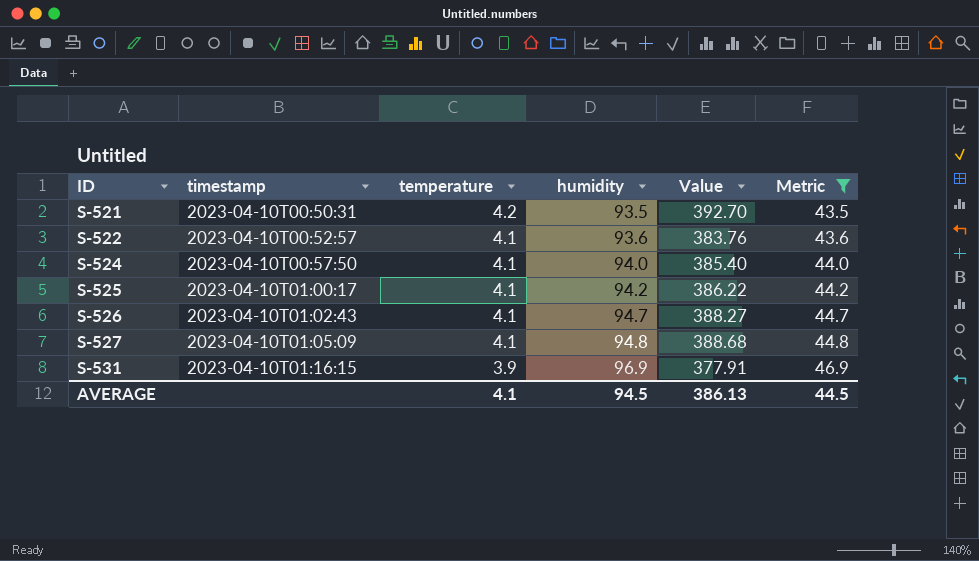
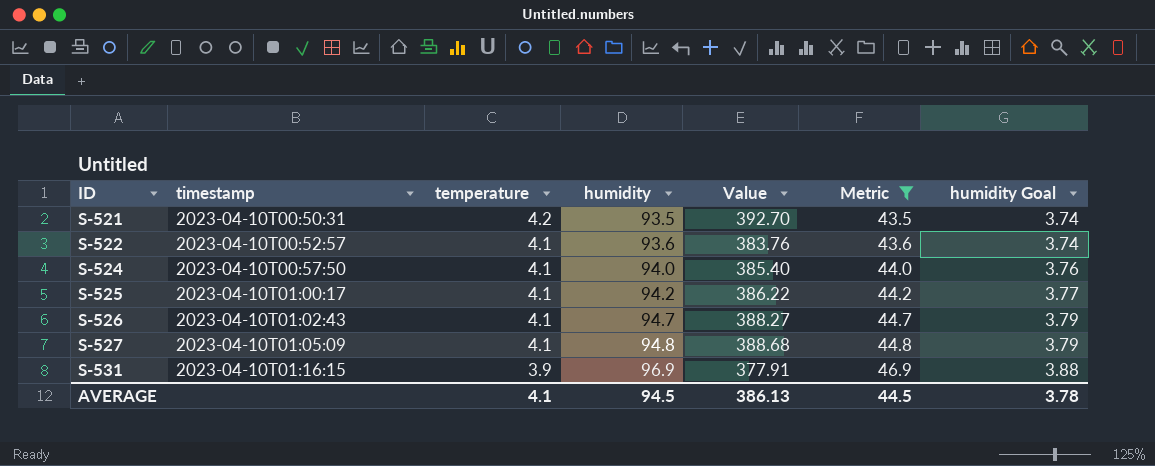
column humidity Goal | formula: none -> [humidity] * 0.04

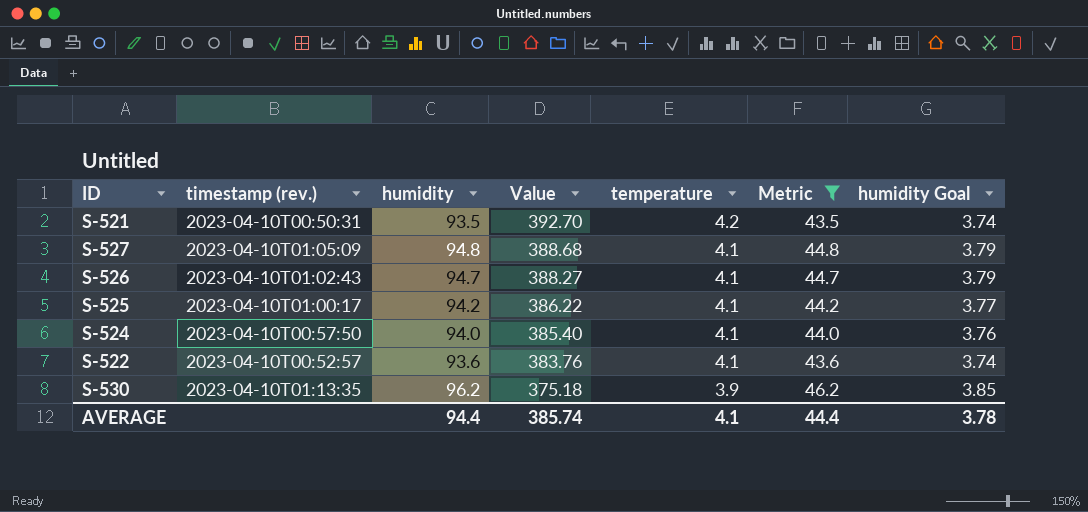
row order: ID ascending -> Value descending
column name: timestamp -> timestamp (rev.)
column temperature | position: 3 -> 5
row S-531: 2023-04-10T01:16:15 | 3.9 | 96.9 | 377.91 | 46.9 | 3.88 -> none
row S-530: none -> 2023-04-10T01:13:35 | 96.2 | 375.18 | 3.9 | 46.2 | 3.85
AVERAGE | humidity: 94.5 -> 94.4
AVERAGE | Value: 386.13 -> 385.74
AVERAGE | Metric: 44.5 -> 44.4

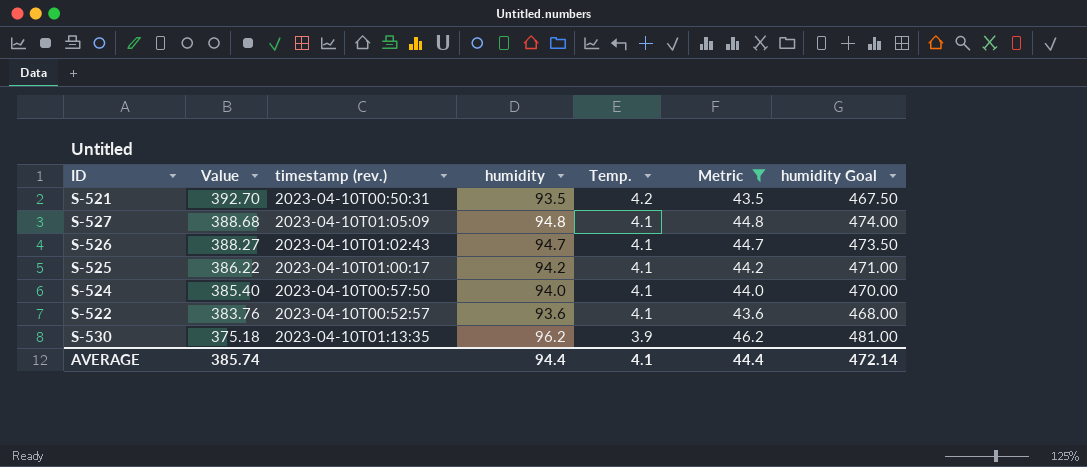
column Value | position: 4 -> 2
column name: temperature -> Temp.
column humidity Goal | formula: [humidity] * 0.04 -> [humidity] * 5
AVERAGE | humidity Goal: 3.78 -> 472.14

